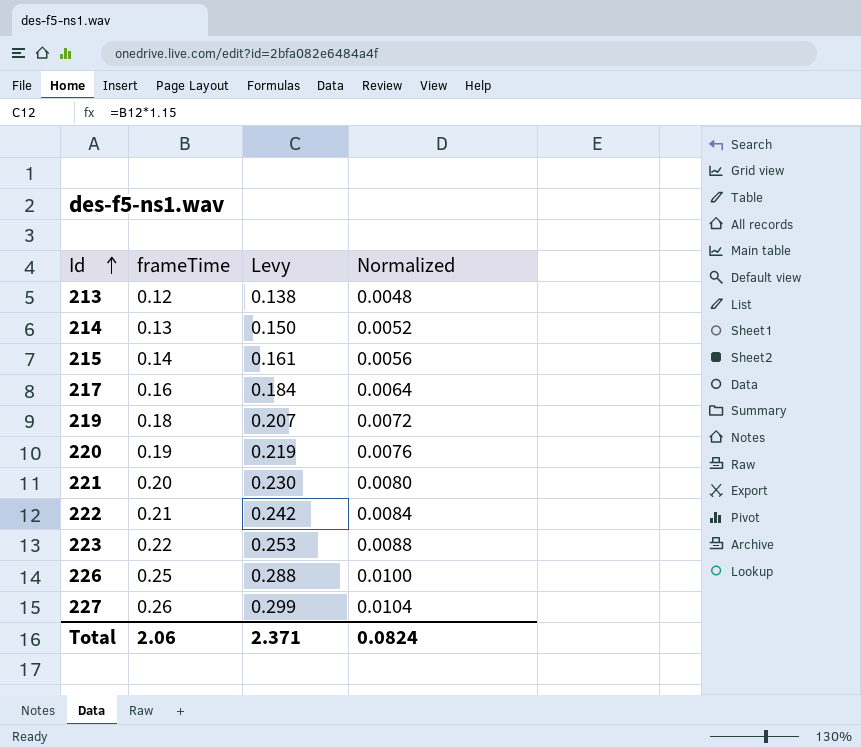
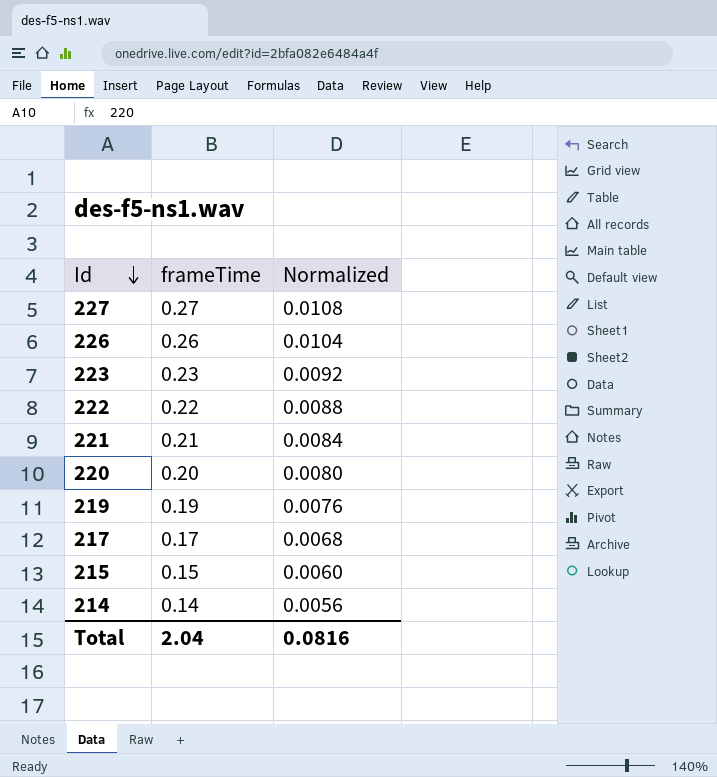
row order: Id ascending -> Id descending
column Levy | formula: [frameTime] * 1.15 -> none
row 213: 0.12 | 0.138 | 0.0048 -> none
227 | frameTime: 0.26 -> 0.27
227 | Normalized: 0.0104 -> 0.0108
226 | frameTime: 0.25 -> 0.26
226 | Normalized: 0.0100 -> 0.0104
223 | frameTime: 0.22 -> 0.23
223 | Normalized: 0.0088 -> 0.0092
222 | frameTime: 0.21 -> 0.22
222 | Normalized: 0.0084 -> 0.0088
221 | frameTime: 0.20 -> 0.21
221 | Normalized: 0.0080 -> 0.0084
220 | frameTime: 0.19 -> 0.20
220 | Normalized: 0.0076 -> 0.0080
219 | frameTime: 0.18 -> 0.19
219 | Normalized: 0.0072 -> 0.0076
217 | frameTime: 0.16 -> 0.17
217 | Normalized: 0.0064 -> 0.0068
215 | frameTime: 0.14 -> 0.15
215 | Normalized: 0.0056 -> 0.0060
214 | frameTime: 0.13 -> 0.14
214 | Normalized: 0.0052 -> 0.0056
Total | frameTime: 2.06 -> 2.04
Total | Normalized: 0.0824 -> 0.0816

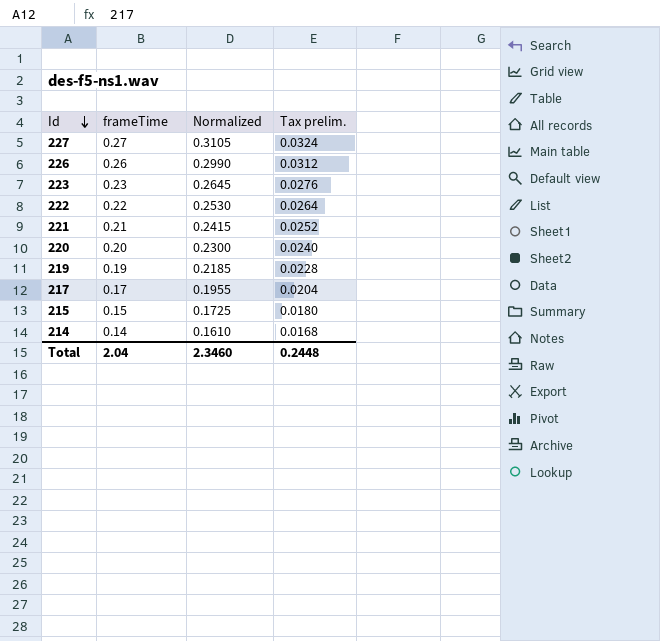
column Normalized | formula: [frameTime] * 0.04 -> [frameTime] * 1.15
column Tax prelim. | formula: none -> [frameTime] * 0.12
Total | Normalized: 0.0816 -> 2.3460

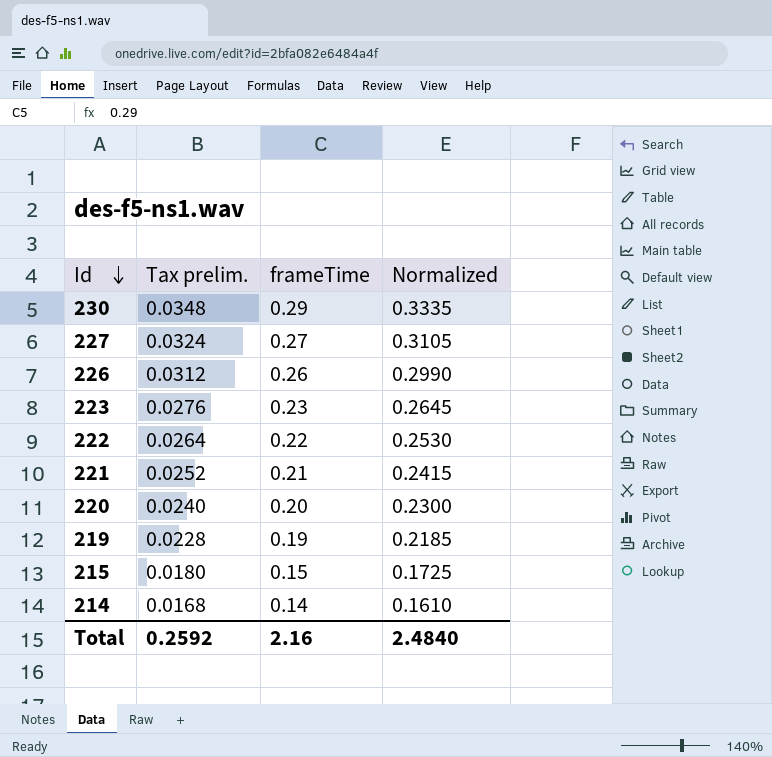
column Tax prelim. | position: 4 -> 2
row 217: 0.17 | 0.1955 | 0.0204 -> none
row 230: none -> 0.0348 | 0.29 | 0.3335
Total | Tax prelim.: 0.2448 -> 0.2592
Total | frameTime: 2.04 -> 2.16
Total | Normalized: 2.3460 -> 2.4840

